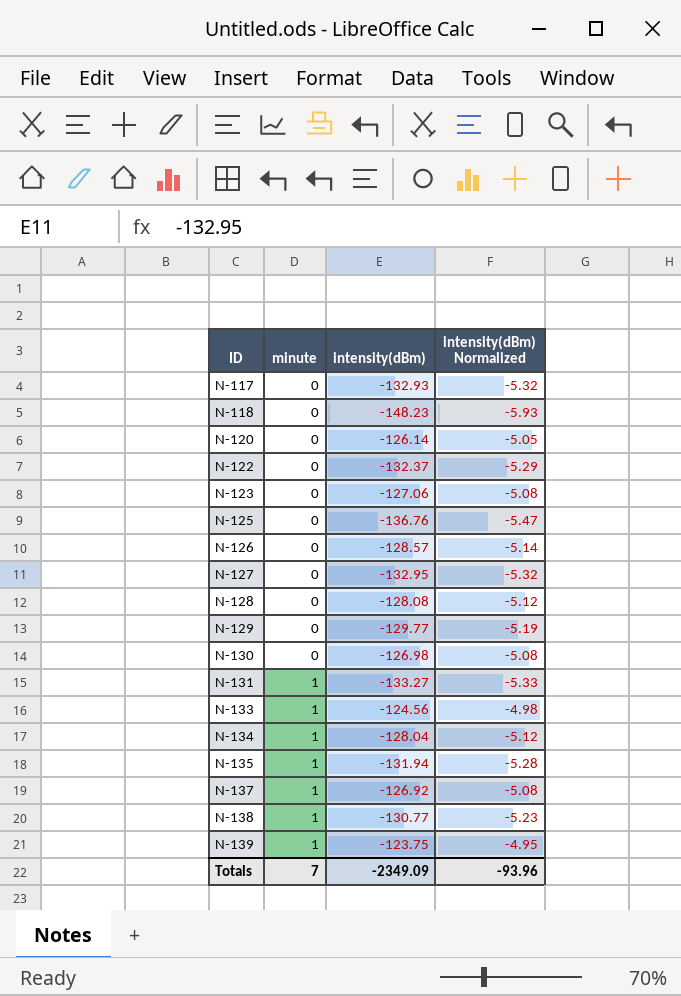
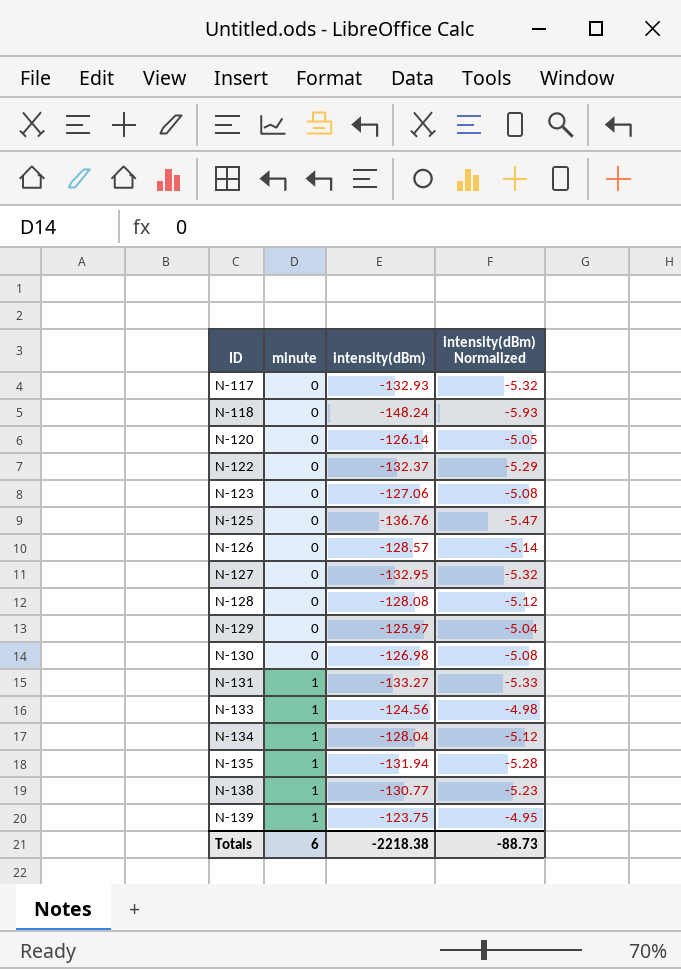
row N-137: 1 | -126.92 | -5.08 -> none
N-118 | intensity(dBm): -148.23 -> -148.24
N-129 | intensity(dBm): -129.77 -> -125.97
N-129 | intensity(dBm) Normalized: -5.19 -> -5.04
Totals | minute: 7 -> 6
Totals | intensity(dBm): -2349.09 -> -2218.38
Totals | intensity(dBm) Normalized: -93.96 -> -88.73

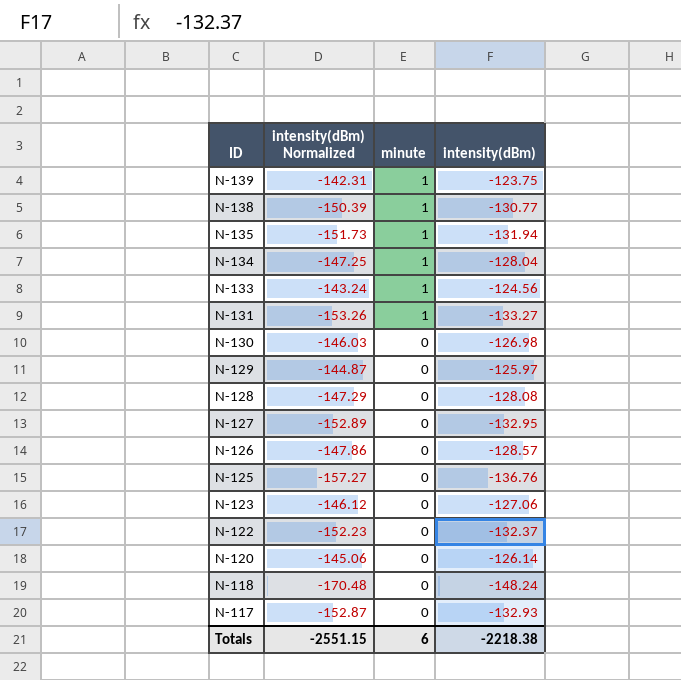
row order: ID ascending -> ID descending
column intensity(dBm) Normalized | formula: [intensity(dBm)] * 0.04 -> [intensity(dBm)] * 1.15
column intensity(dBm) Normalized | position: 4 -> 2
Totals | intensity(dBm) Normalized: -88.73 -> -2551.15

